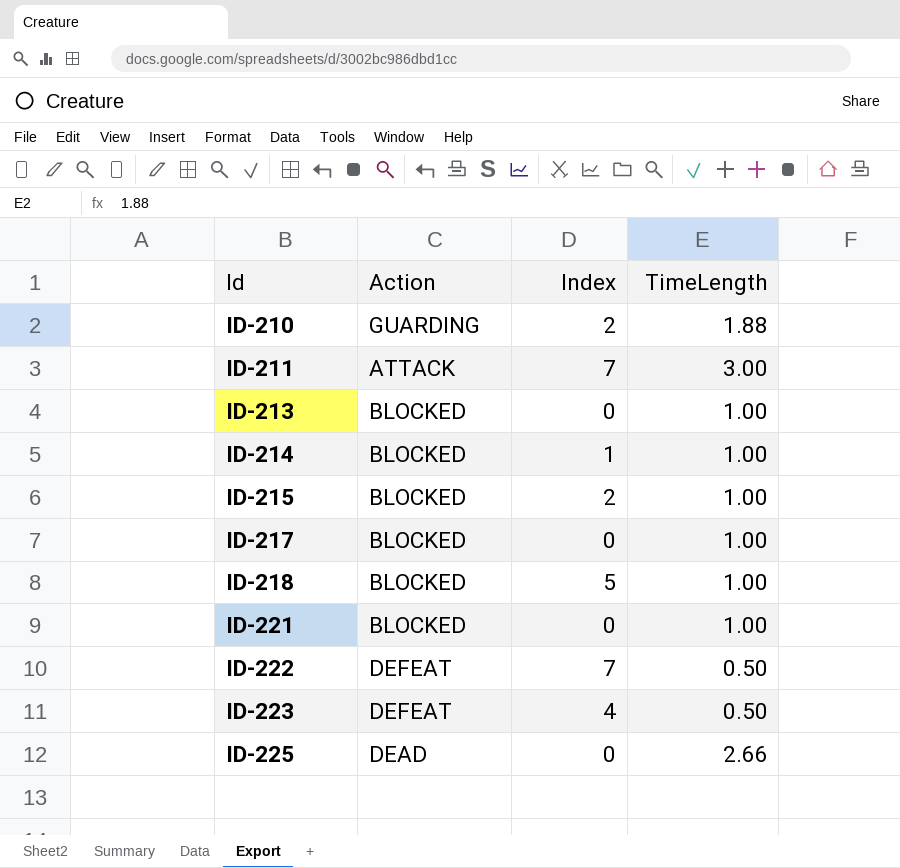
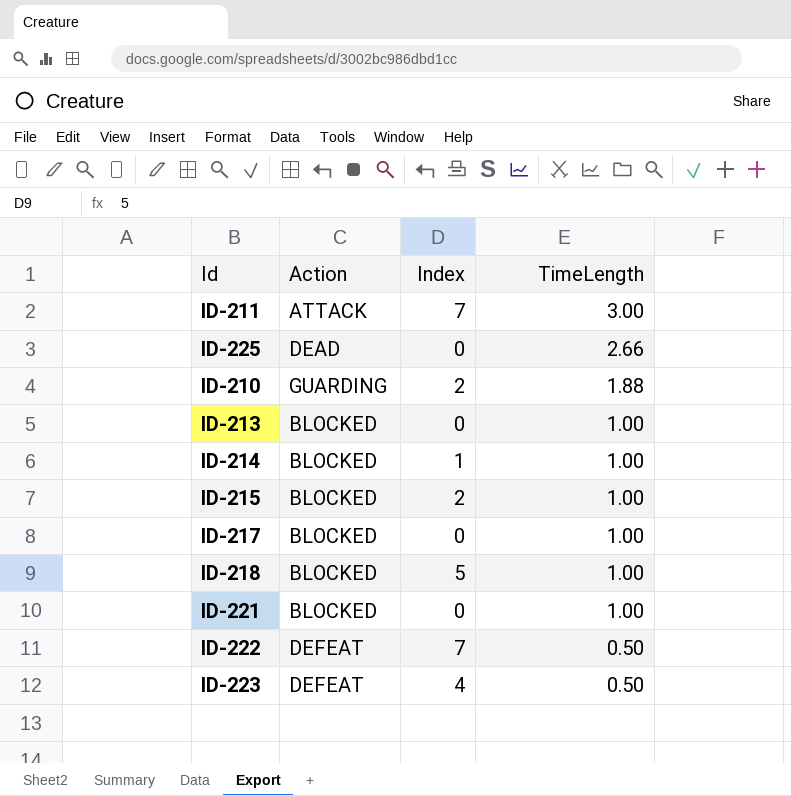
row order: Id ascending -> TimeLength descending

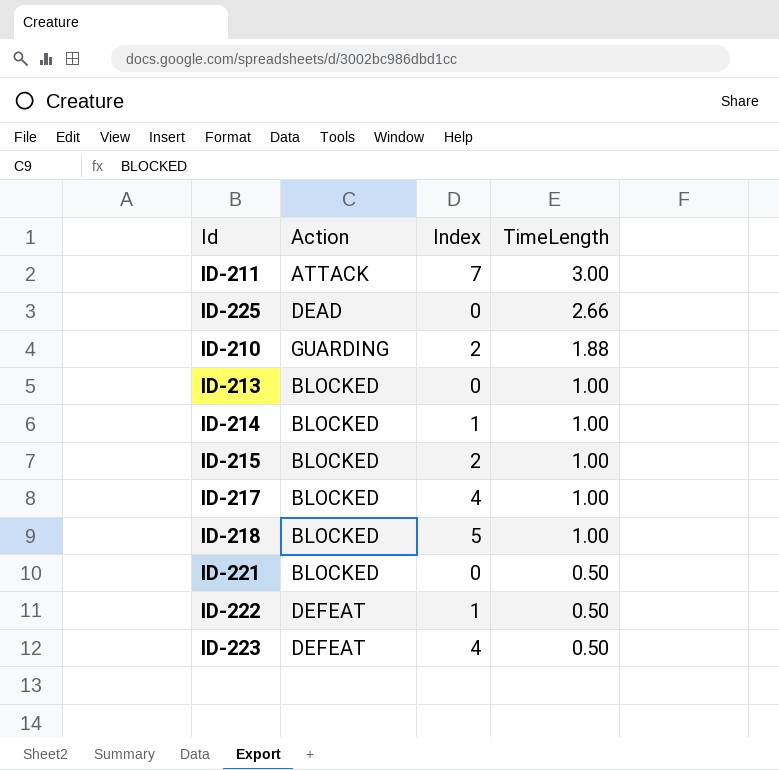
ID-217 | Index: 0 -> 4
ID-221 | TimeLength: 1.00 -> 0.50
ID-222 | Index: 7 -> 1

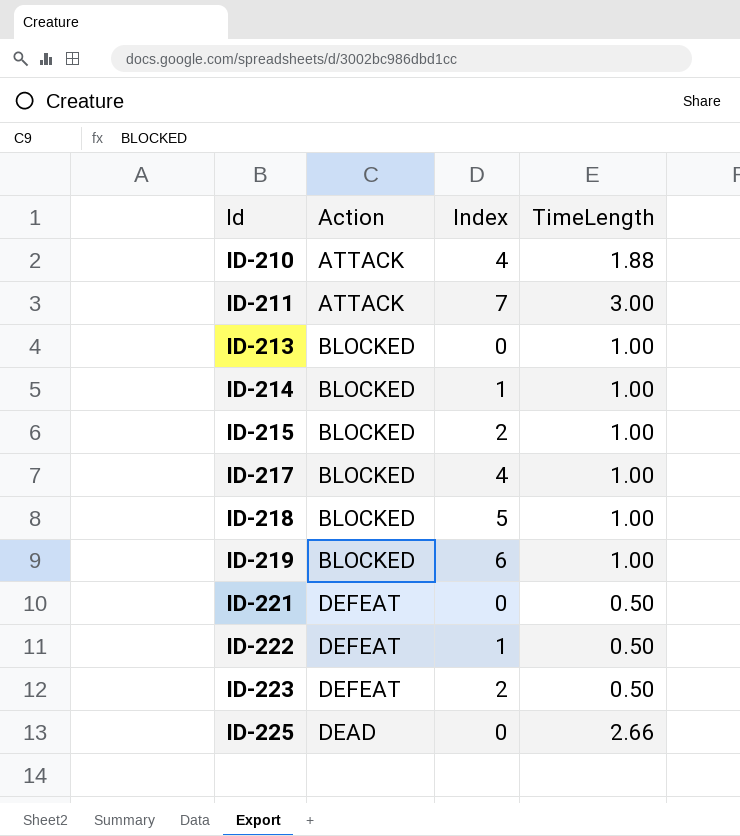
row order: TimeLength descending -> Id ascending
ID-210 | Action: GUARDING -> ATTACK
ID-210 | Index: 2 -> 4
row ID-219: none -> BLOCKED | 6 | 1.00
ID-221 | Action: BLOCKED -> DEFEAT
ID-223 | Index: 4 -> 2

